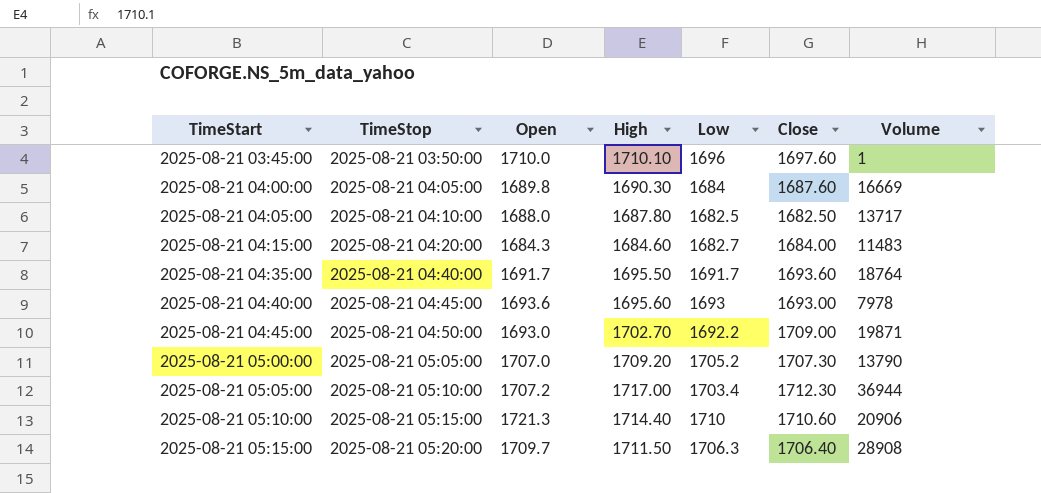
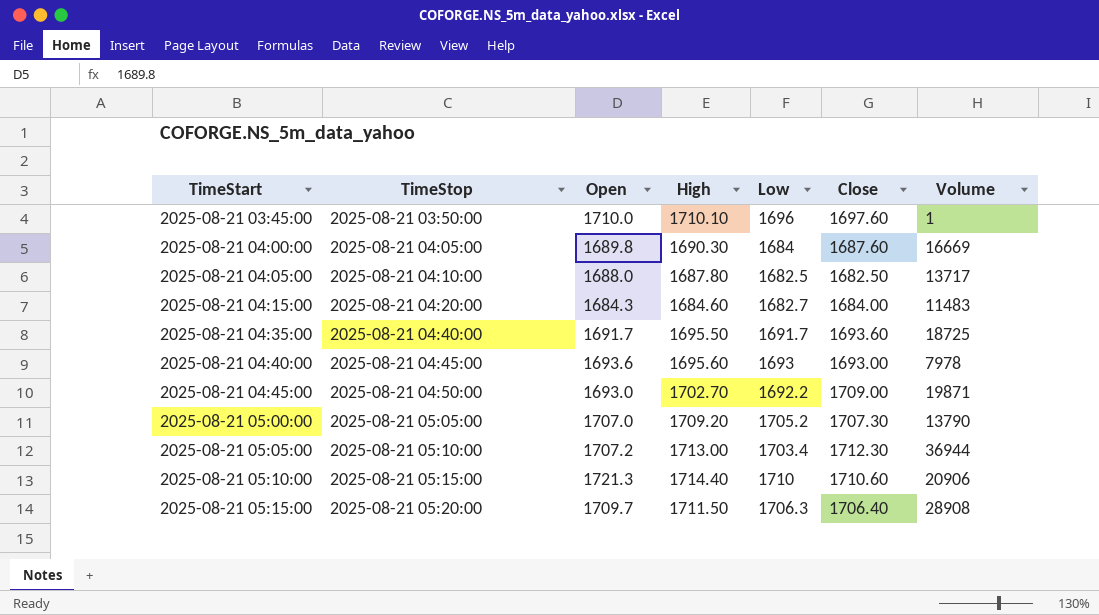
2025-08-21 04:35:00 | Volume: 18764 -> 18725
2025-08-21 05:05:00 | High: 1717.00 -> 1713.00

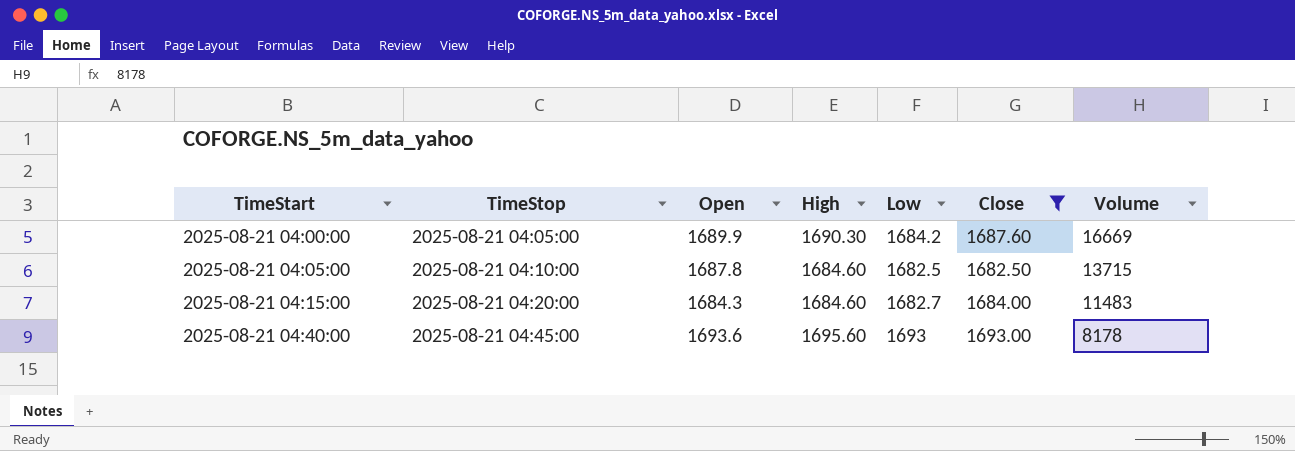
filter: none -> Close <= 1693.00
2025-08-21 04:00:00 | Open: 1689.8 -> 1689.9
2025-08-21 04:00:00 | Low: 1684 -> 1684.2
2025-08-21 04:05:00 | Open: 1688.0 -> 1687.8
2025-08-21 04:05:00 | High: 1687.80 -> 1684.60
2025-08-21 04:05:00 | Volume: 13717 -> 13715
2025-08-21 04:40:00 | Volume: 7978 -> 8178

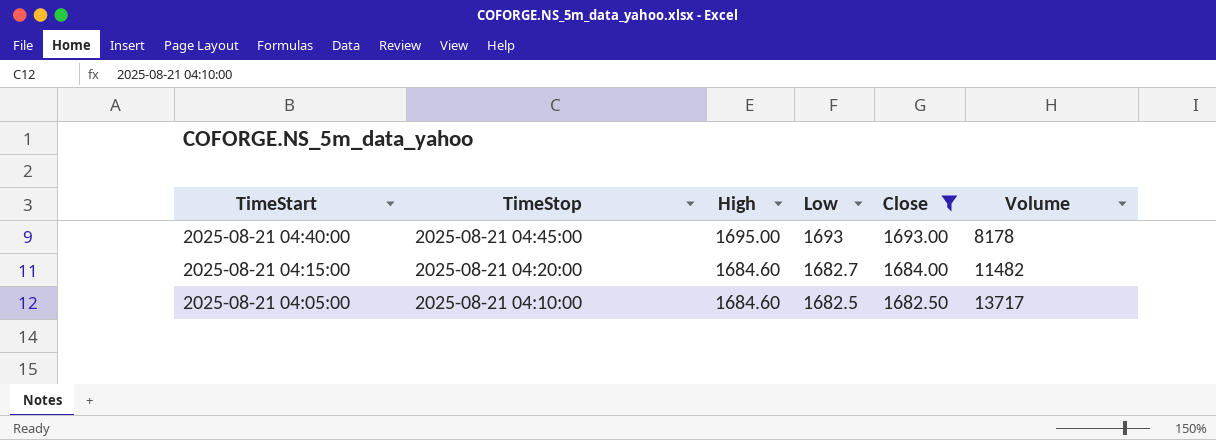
row order: TimeStart ascending -> TimeStart descending
column Open | position: 3 -> none
row 2025-08-21 04:00:00: 2025-08-21 04:05:00 | 1689.9 | 1690.30 | 1684.2 | 1687.60 | 16669 -> none
2025-08-21 04:40:00 | High: 1695.60 -> 1695.00
2025-08-21 04:15:00 | Volume: 11483 -> 11482
2025-08-21 04:05:00 | Volume: 13715 -> 13717

